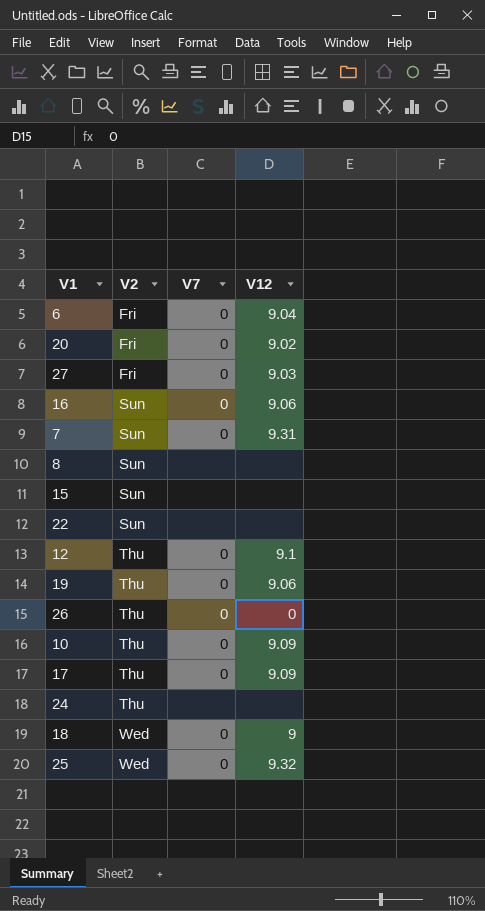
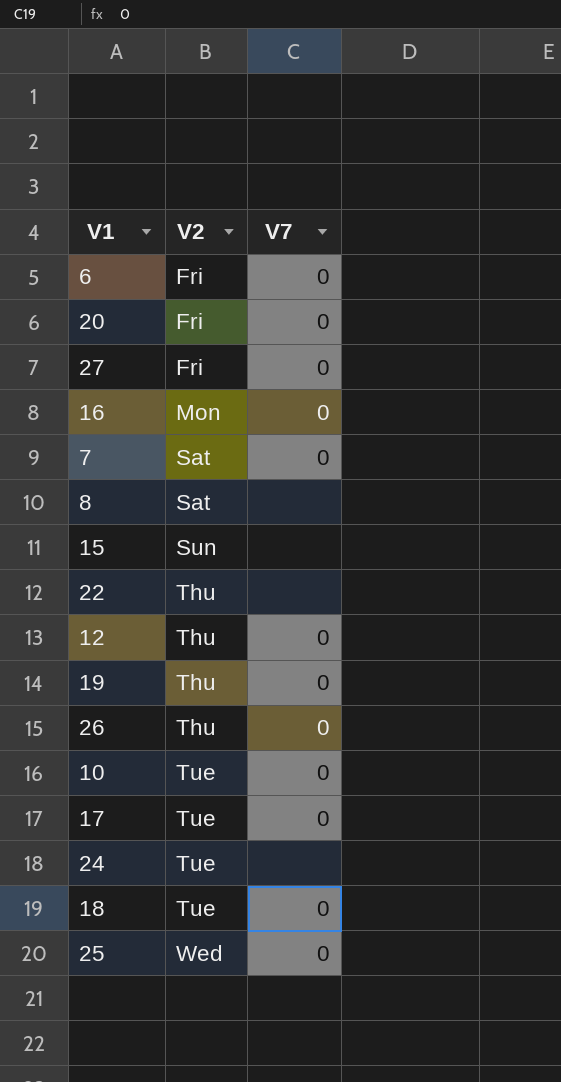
column V12 | position: 4 -> none
16 | V2: Sun -> Mon
7 | V2: Sun -> Sat
8 | V2: Sun -> Sat
22 | V2: Sun -> Thu
10 | V2: Thu -> Tue
17 | V2: Thu -> Tue
24 | V2: Thu -> Tue
18 | V2: Wed -> Tue

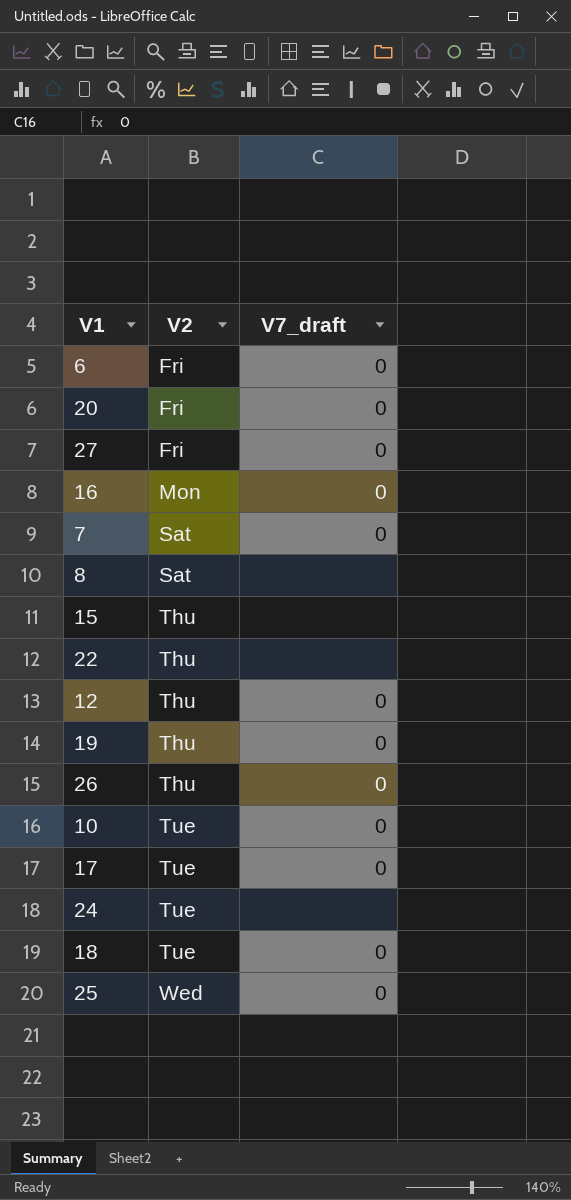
column name: V7 -> V7_draft
15 | V2: Sun -> Thu

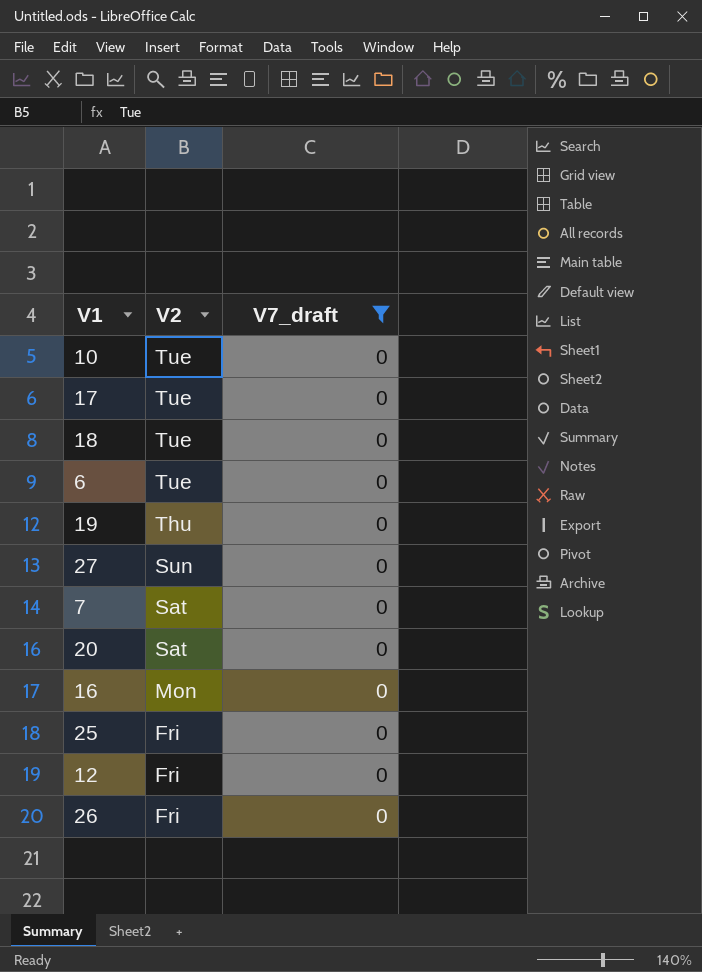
filter: none -> V7_draft = 0
row order: V2 ascending -> V2 descending
6 | V2: Fri -> Tue
27 | V2: Fri -> Sun
20 | V2: Fri -> Sat
25 | V2: Wed -> Fri
12 | V2: Thu -> Fri
26 | V2: Thu -> Fri

